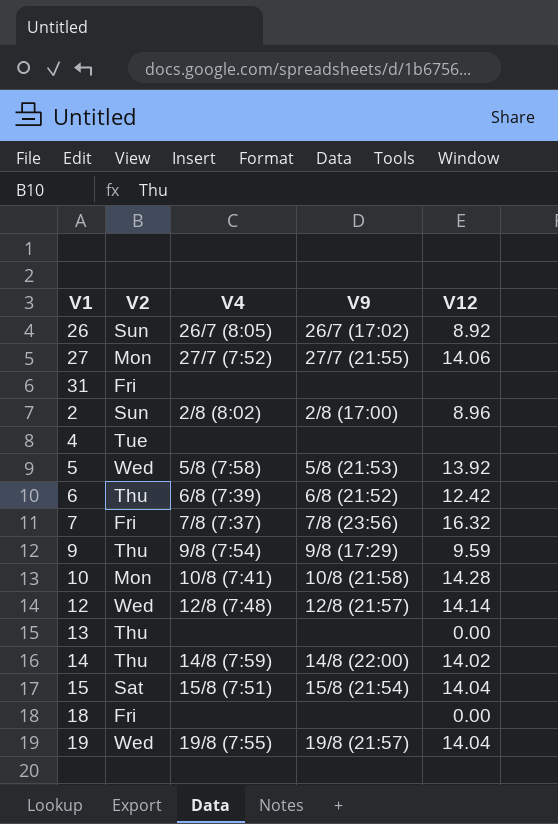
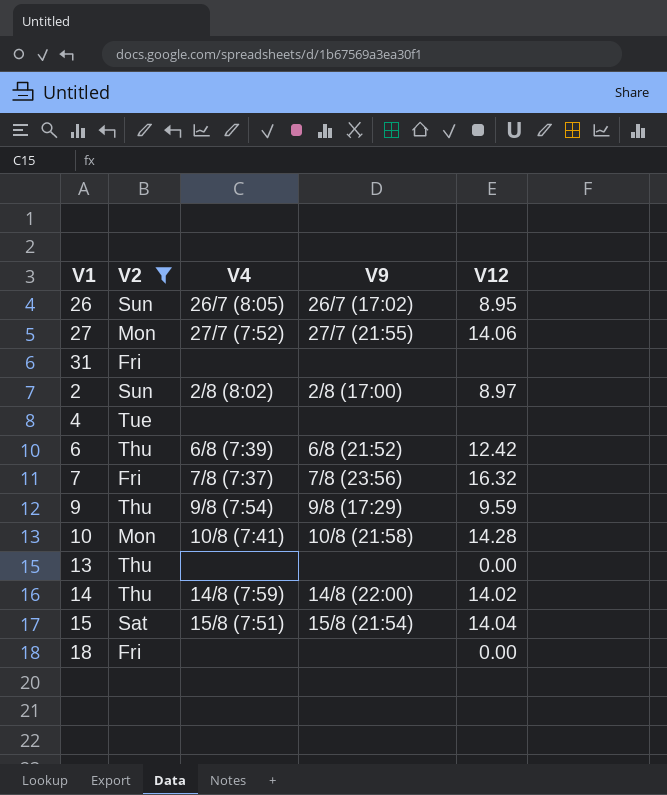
filter: none -> V2 != Wed
26 | V12: 8.92 -> 8.95
2 | V12: 8.96 -> 8.97

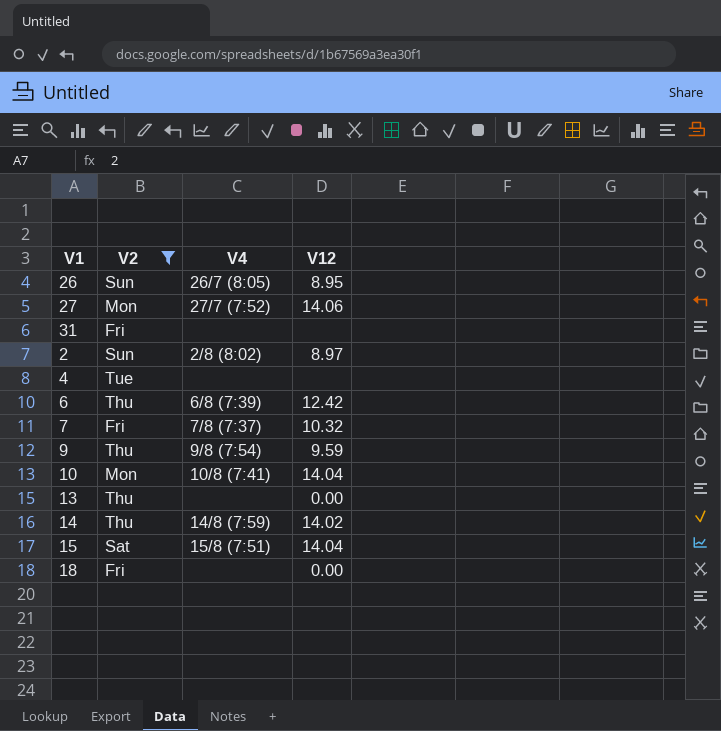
column V9 | position: 4 -> none
7 | V12: 16.32 -> 10.32
10 | V12: 14.28 -> 14.04

